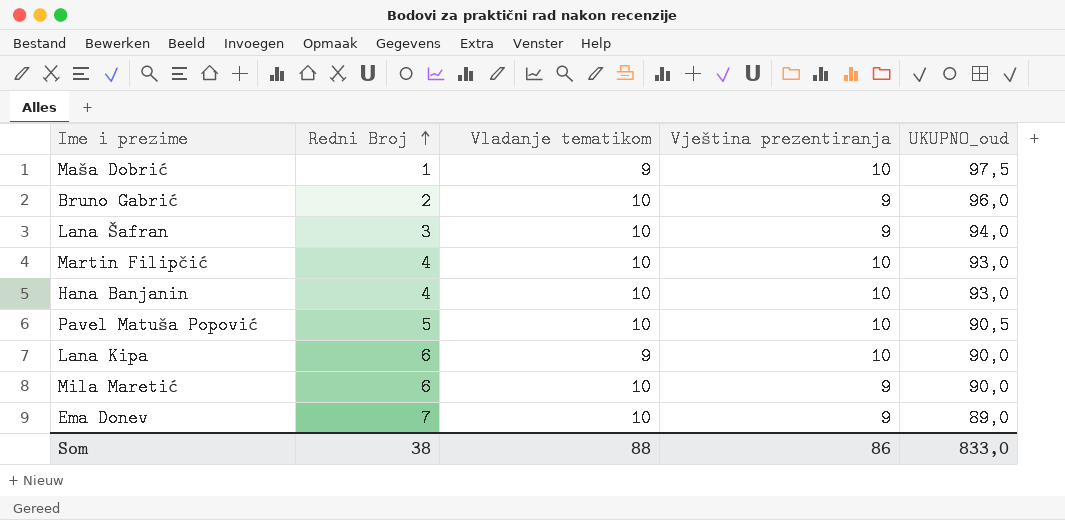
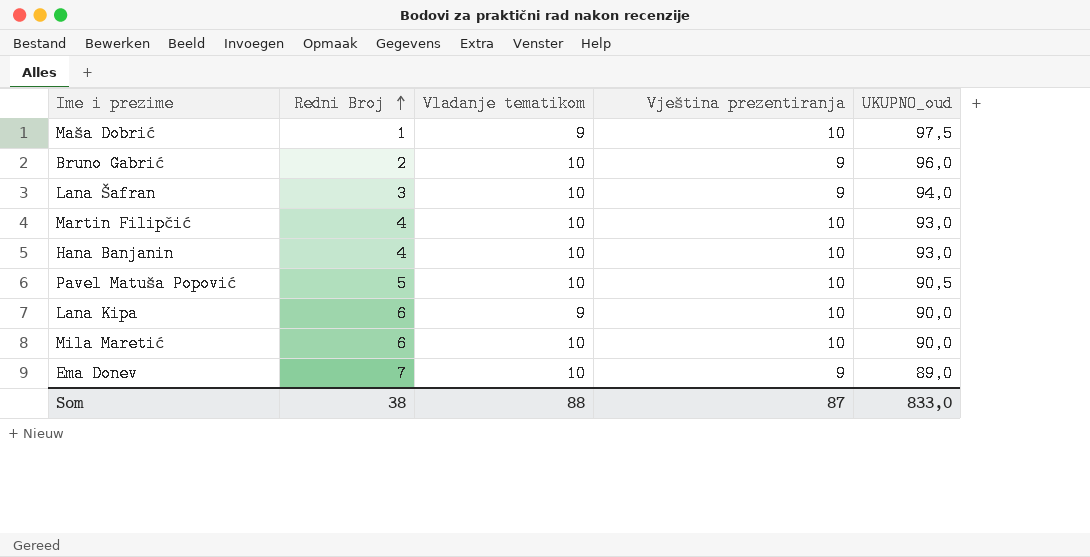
Mila Maretić | Vještina prezentiranja: 9 -> 10
Som | Vještina prezentiranja: 86 -> 87

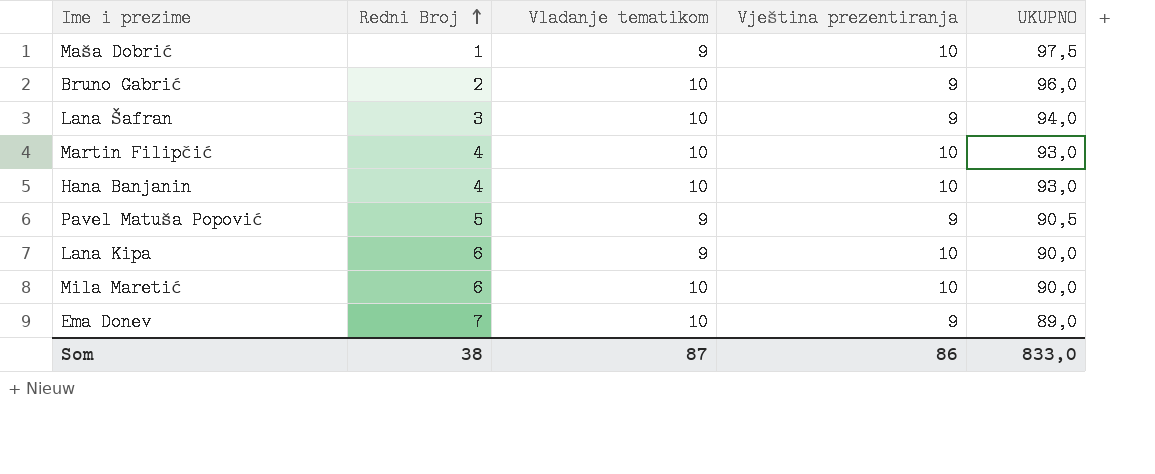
column name: UKUPNO_oud -> UKUPNO
Pavel Matuša Popović | Vladanje tematikom: 10 -> 9
Pavel Matuša Popović | Vještina prezentiranja: 10 -> 9
Som | Vladanje tematikom: 88 -> 87
Som | Vještina prezentiranja: 87 -> 86

